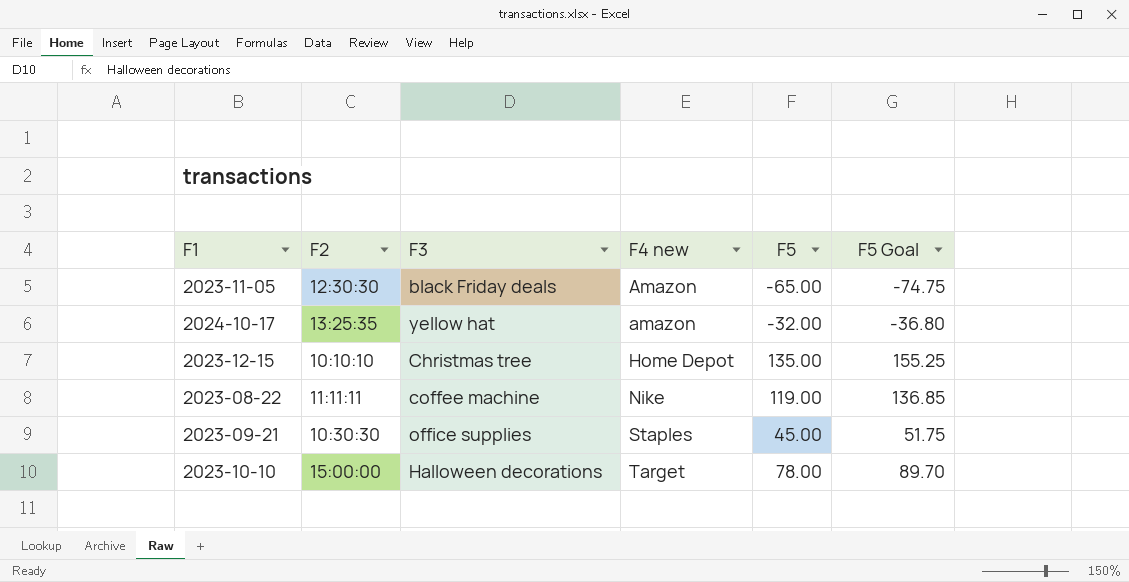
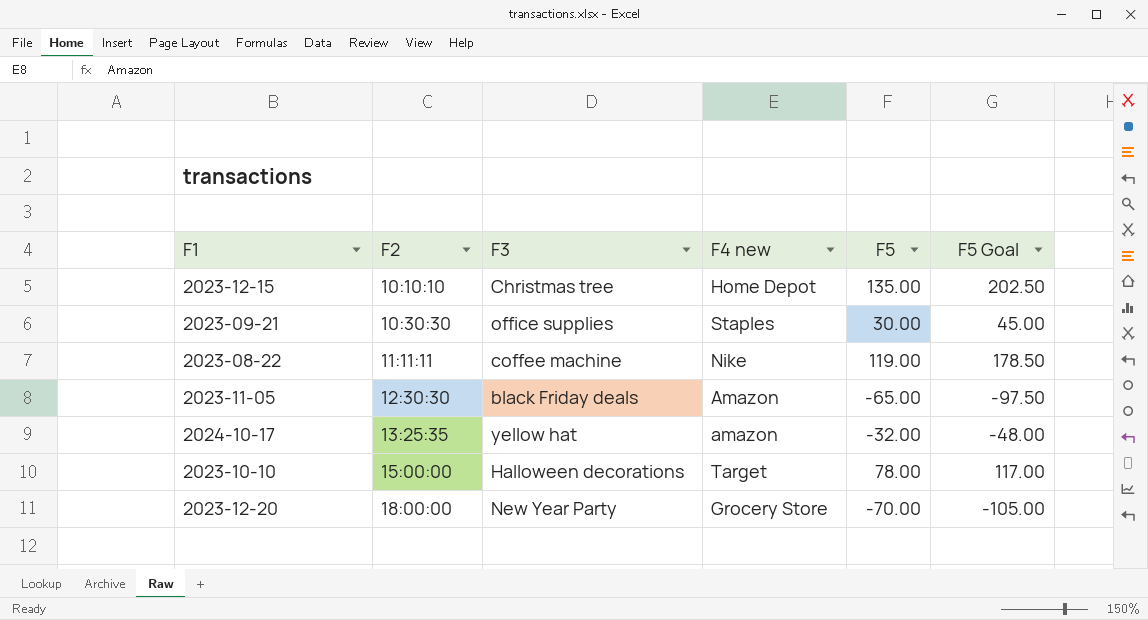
row order: F4 new ascending -> F2 ascending
column F5 Goal | formula: [F5] * 1.15 -> [F5] * 1.5
2023-09-21 | F5: 45.00 -> 30.00
row 2023-12-20: none -> 18:00:00 | New Year Party | Grocery Store | -70.00 | -105.00

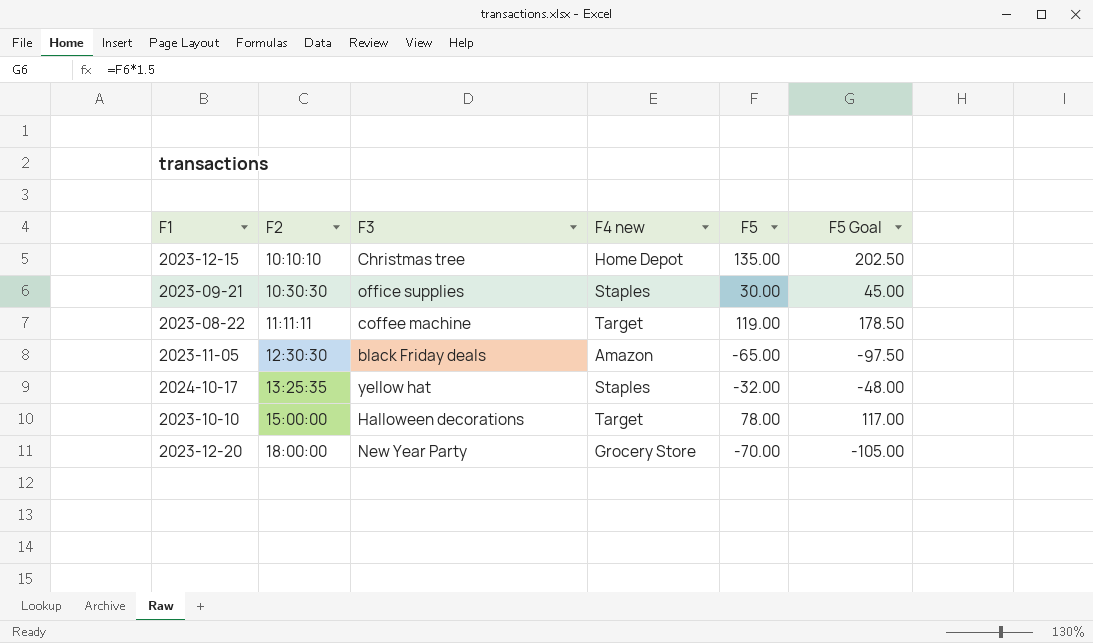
2023-08-22 | F4 new: Nike -> Target
2024-10-17 | F4 new: amazon -> Staples

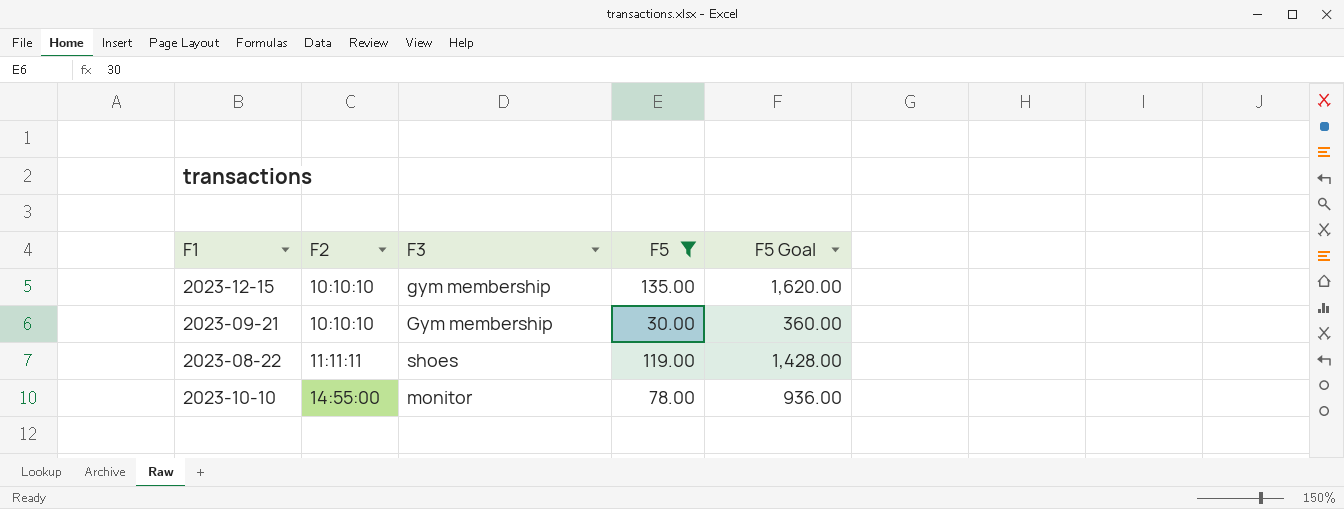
filter: none -> F5 >= 30.00
column F4 new | position: 4 -> none
column F5 Goal | formula: [F5] * 1.5 -> [F5] * 12
2023-12-15 | F3: Christmas tree -> gym membership
2023-09-21 | F2: 10:30:30 -> 10:10:10
2023-09-21 | F3: office supplies -> Gym membership
2023-08-22 | F3: coffee machine -> shoes
2023-10-10 | F2: 15:00:00 -> 14:55:00
2023-10-10 | F3: Halloween decorations -> monitor

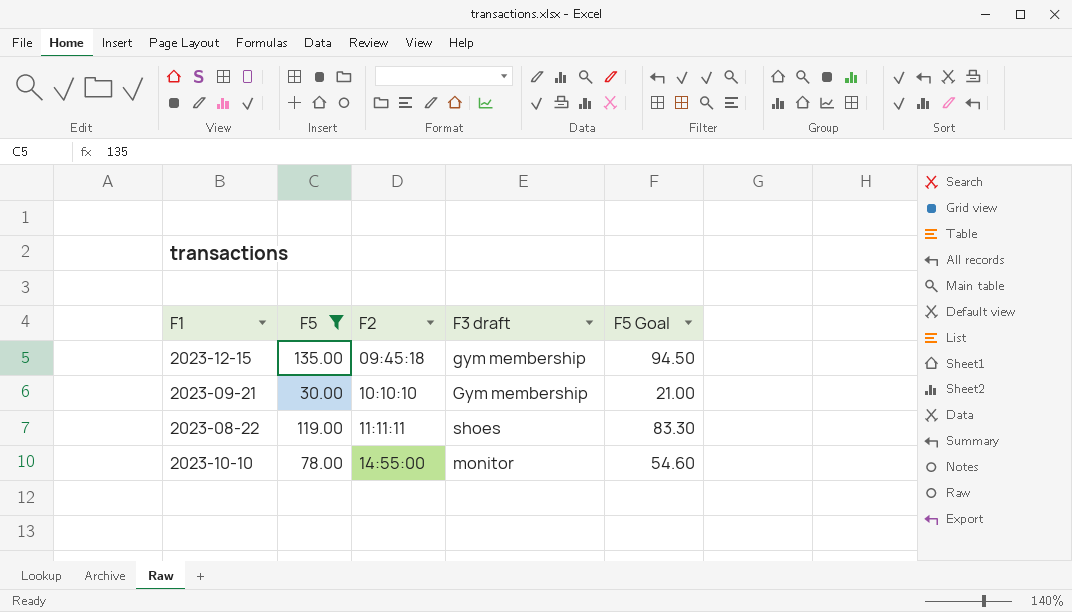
column F5 | position: 4 -> 2
column name: F3 -> F3 draft
column F5 Goal | formula: [F5] * 12 -> [F5] * 0.7
2023-12-15 | F2: 10:10:10 -> 09:45:18

